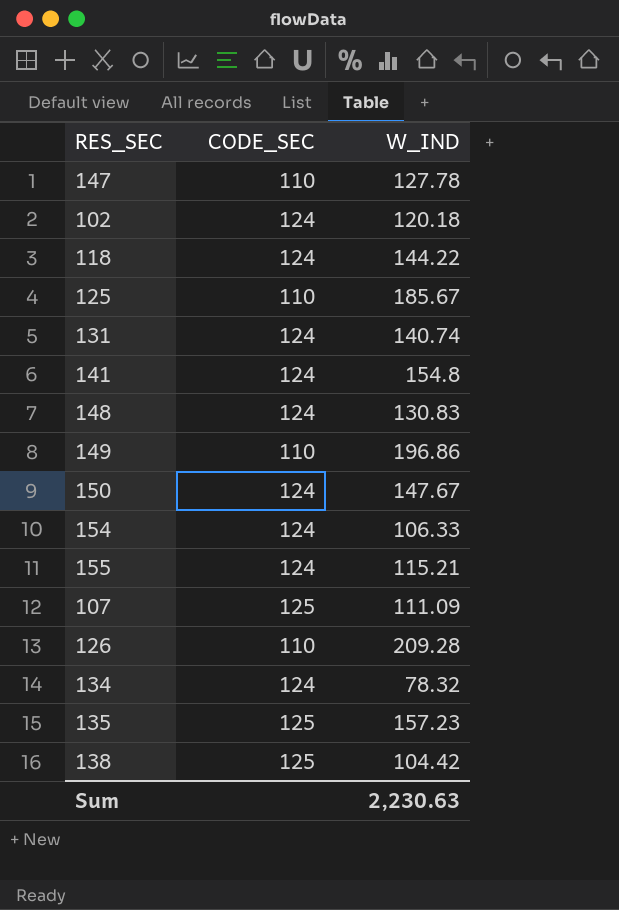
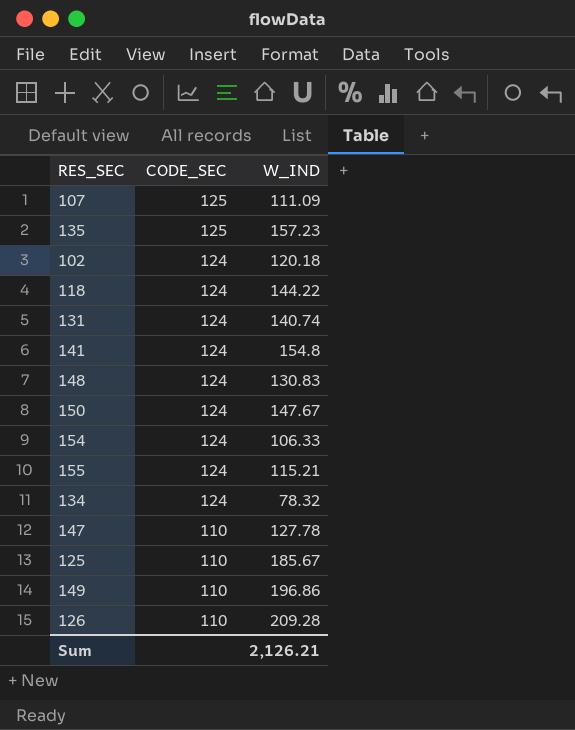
row order: none -> CODE_SEC descending
row 138: 125 | 104.42 -> none
Sum | W_IND: 2,230.63 -> 2,126.21

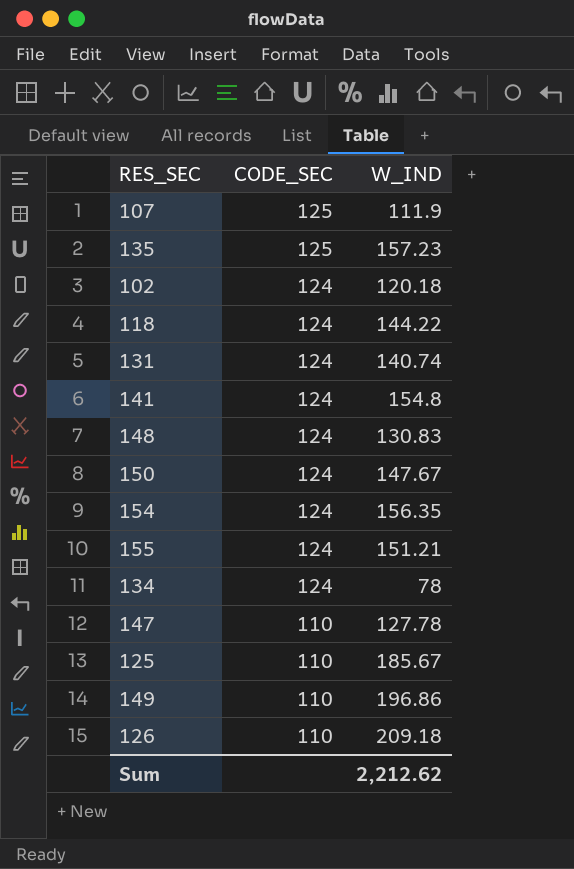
107 | W_IND: 111.09 -> 111.9
154 | W_IND: 106.33 -> 156.35
155 | W_IND: 115.21 -> 151.21
134 | W_IND: 78.32 -> 78
126 | W_IND: 209.28 -> 209.18
Sum | W_IND: 2,126.21 -> 2,212.62

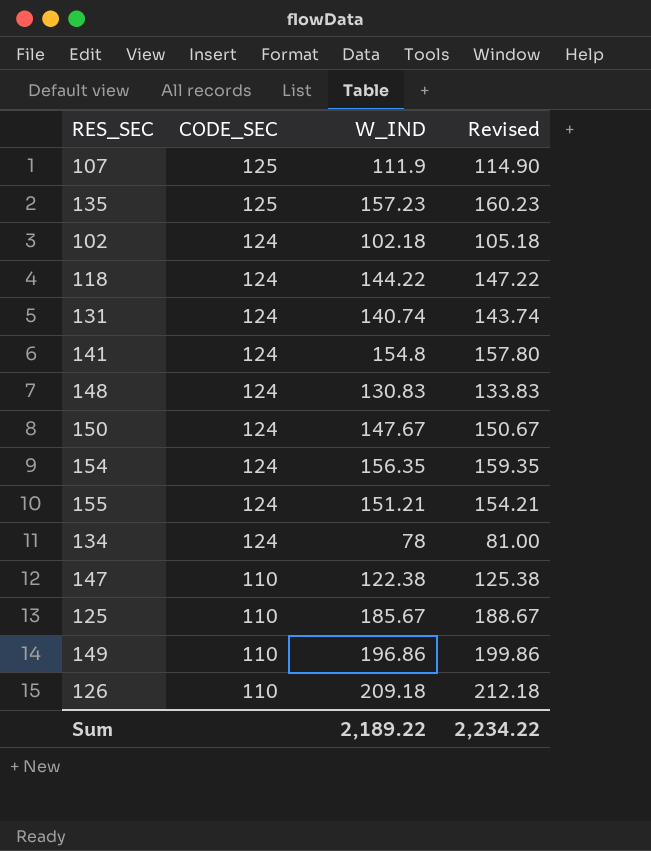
column Revised | formula: none -> [W_IND] + 3
102 | W_IND: 120.18 -> 102.18
147 | W_IND: 127.78 -> 122.38
Sum | W_IND: 2,212.62 -> 2,189.22

